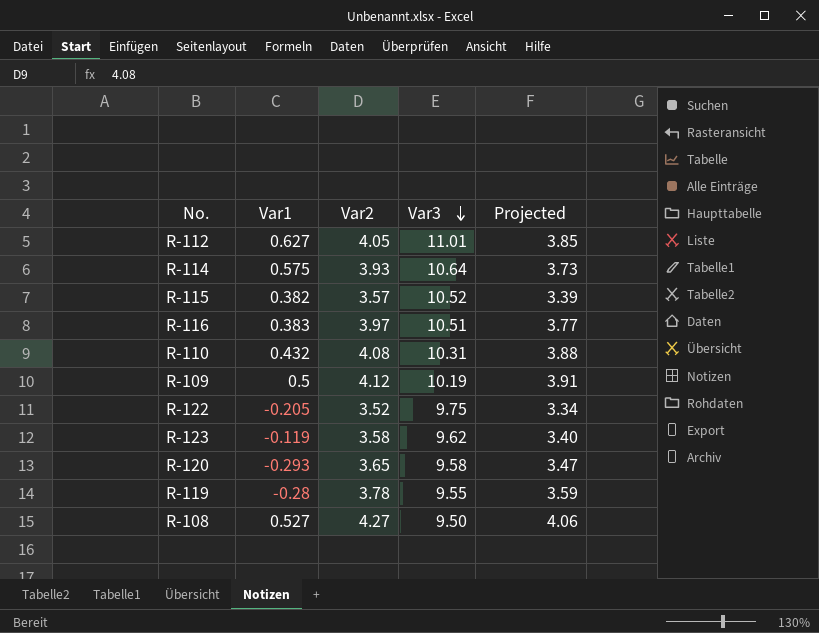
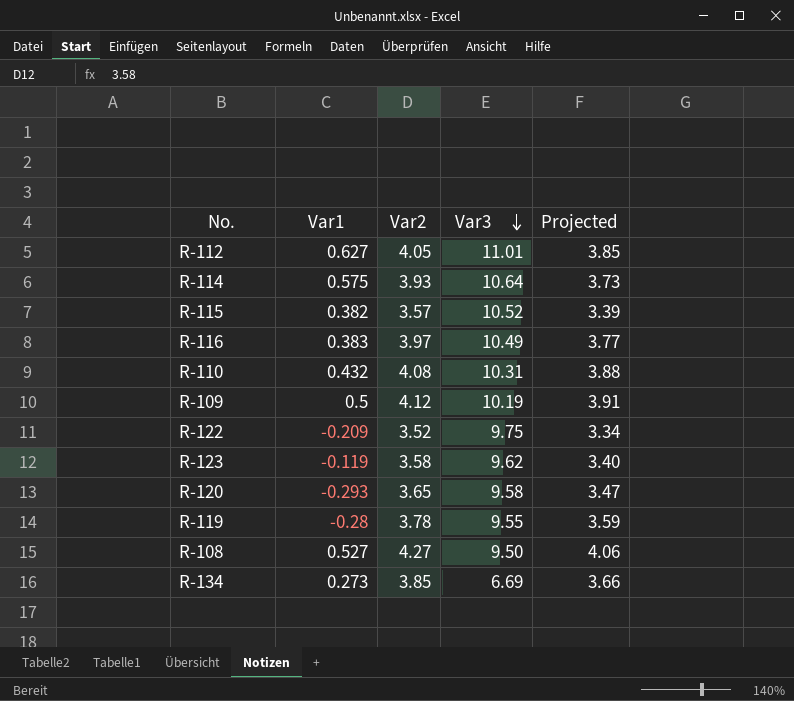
R-116 | Var3: 10.51 -> 10.49
R-122 | Var1: -0.205 -> -0.209
row R-134: none -> 0.273 | 3.85 | 6.69 | 3.66

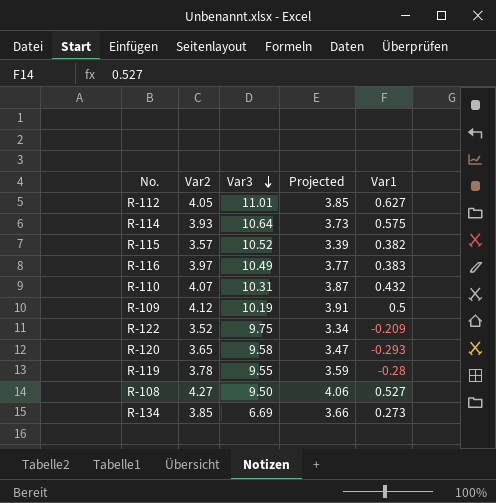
column Var1 | position: 2 -> 5
row R-123: -0.119 | 3.58 | 9.62 | 3.40 -> none
R-110 | Var2: 4.08 -> 4.07
R-110 | Projected: 3.88 -> 3.87

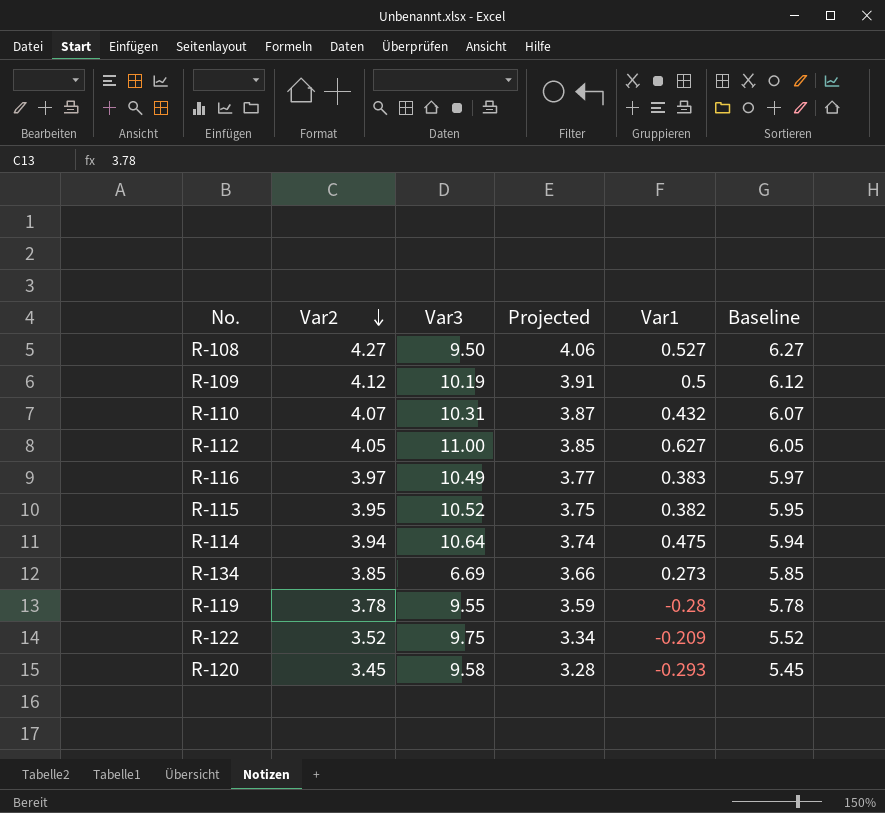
row order: Var3 descending -> Var2 descending
column Baseline | formula: none -> [Var2] + 2
R-112 | Var3: 11.01 -> 11.00
R-115 | Var2: 3.57 -> 3.95
R-115 | Projected: 3.39 -> 3.75
R-114 | Var2: 3.93 -> 3.94
R-114 | Projected: 3.73 -> 3.74
R-114 | Var1: 0.575 -> 0.475
R-120 | Var2: 3.65 -> 3.45
R-120 | Projected: 3.47 -> 3.28

